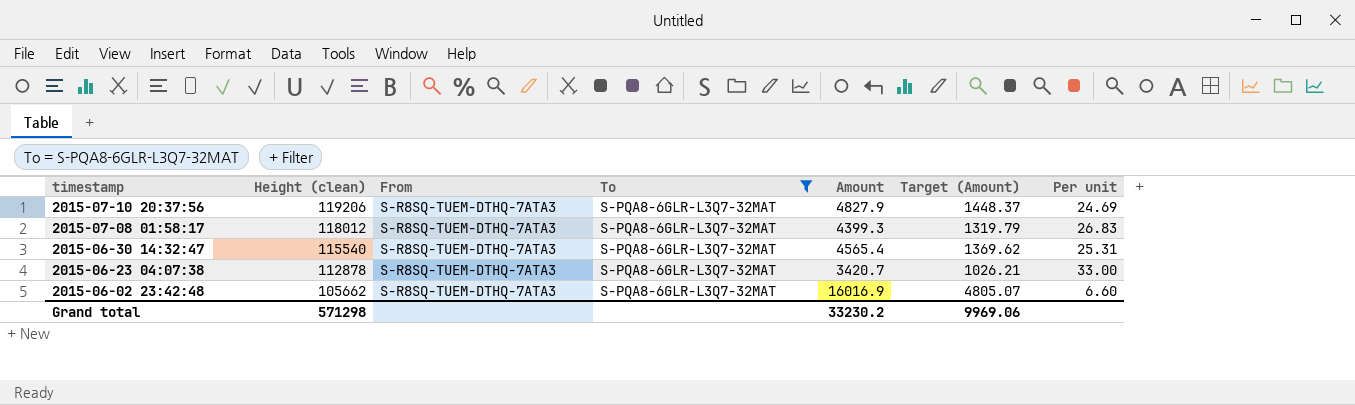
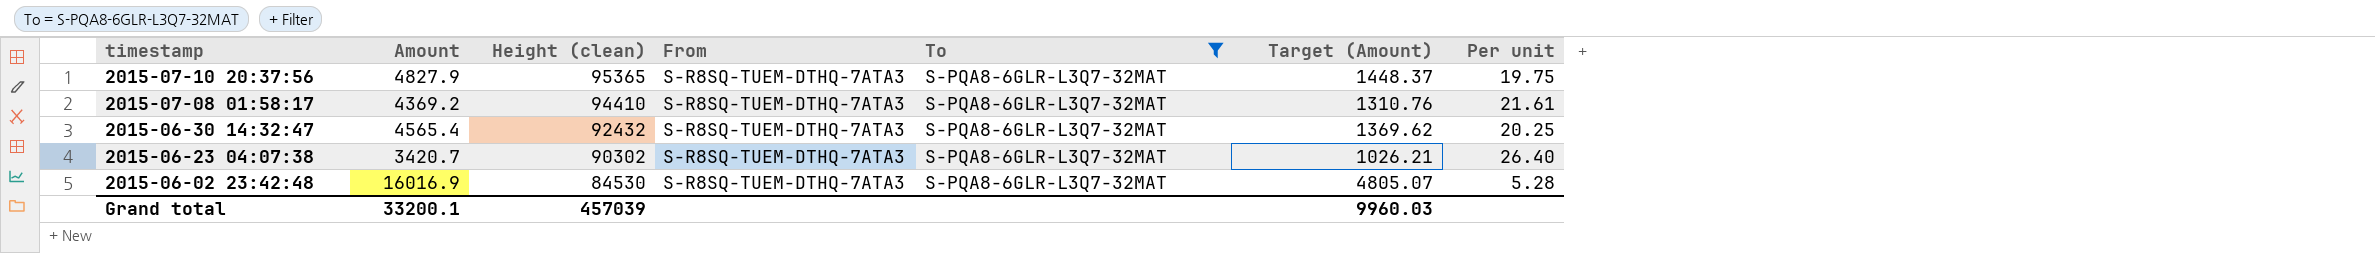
column Amount | position: 5 -> 2
2015-07-10 20:37:56 | Height (clean): 119206 -> 95365
2015-07-10 20:37:56 | Per unit: 24.69 -> 19.75
2015-07-08 01:58:17 | Amount: 4399.3 -> 4369.2
2015-07-08 01:58:17 | Height (clean): 118012 -> 94410
2015-07-08 01:58:17 | Target (Amount): 1319.79 -> 1310.76
2015-07-08 01:58:17 | Per unit: 26.83 -> 21.61
2015-06-30 14:32:47 | Height (clean): 115540 -> 92432
2015-06-30 14:32:47 | Per unit: 25.31 -> 20.25
2015-06-23 04:07:38 | Height (clean): 112878 -> 90302
2015-06-23 04:07:38 | Per unit: 33.00 -> 26.40
2015-06-02 23:42:48 | Height (clean): 105662 -> 84530
2015-06-02 23:42:48 | Per unit: 6.60 -> 5.28
Grand total | Amount: 33230.2 -> 33200.1
Grand total | Height (clean): 571298 -> 457039
Grand total | Target (Amount): 9969.06 -> 9960.03

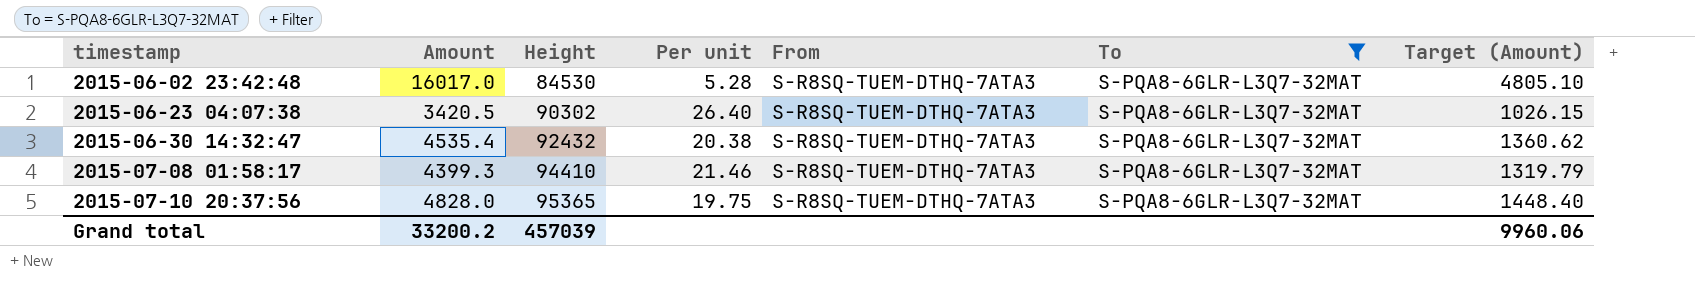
row order: timestamp descending -> timestamp ascending
column name: Height (clean) -> Height
column Per unit | position: 7 -> 4
2015-06-02 23:42:48 | Amount: 16016.9 -> 16017.0
2015-06-02 23:42:48 | Target (Amount): 4805.07 -> 4805.10
2015-06-23 04:07:38 | Amount: 3420.7 -> 3420.5
2015-06-23 04:07:38 | Target (Amount): 1026.21 -> 1026.15
2015-06-30 14:32:47 | Amount: 4565.4 -> 4535.4
2015-06-30 14:32:47 | Per unit: 20.25 -> 20.38
2015-06-30 14:32:47 | Target (Amount): 1369.62 -> 1360.62
2015-07-08 01:58:17 | Amount: 4369.2 -> 4399.3
2015-07-08 01:58:17 | Per unit: 21.61 -> 21.46
2015-07-08 01:58:17 | Target (Amount): 1310.76 -> 1319.79
2015-07-10 20:37:56 | Amount: 4827.9 -> 4828.0
2015-07-10 20:37:56 | Target (Amount): 1448.37 -> 1448.40
Grand total | Amount: 33200.1 -> 33200.2
Grand total | Target (Amount): 9960.03 -> 9960.06

